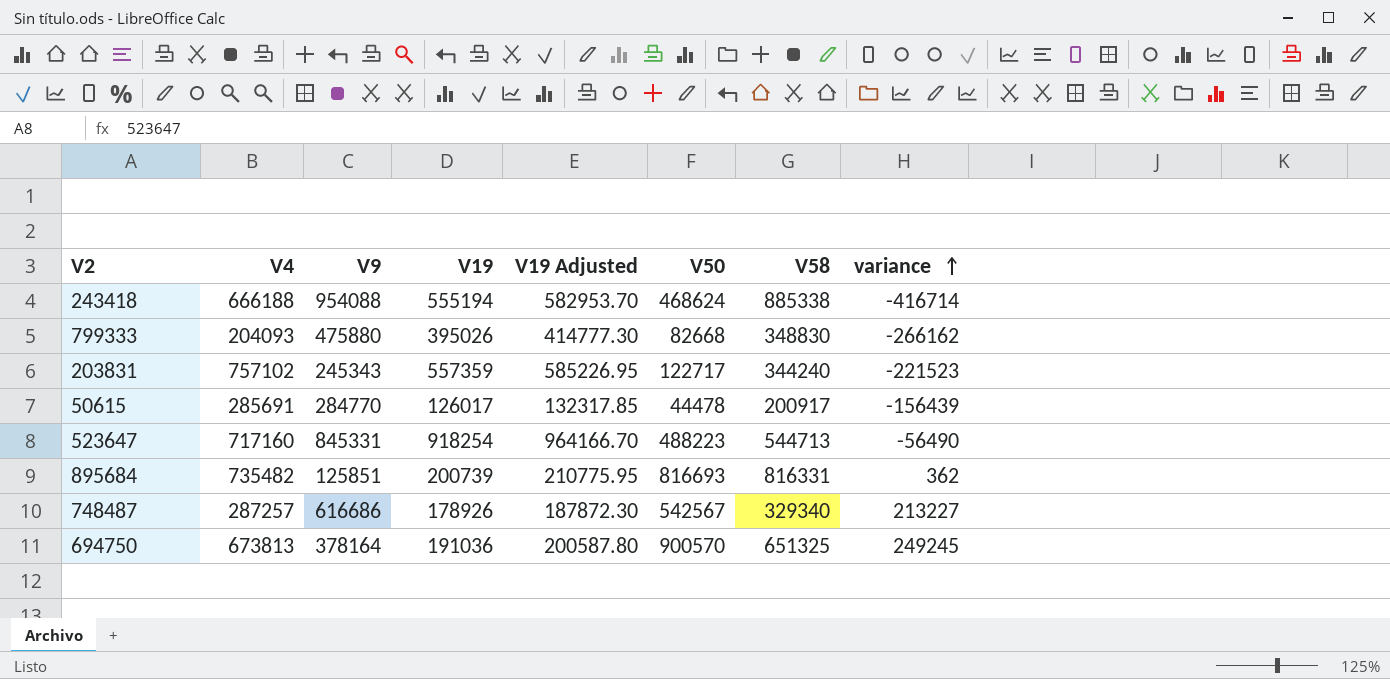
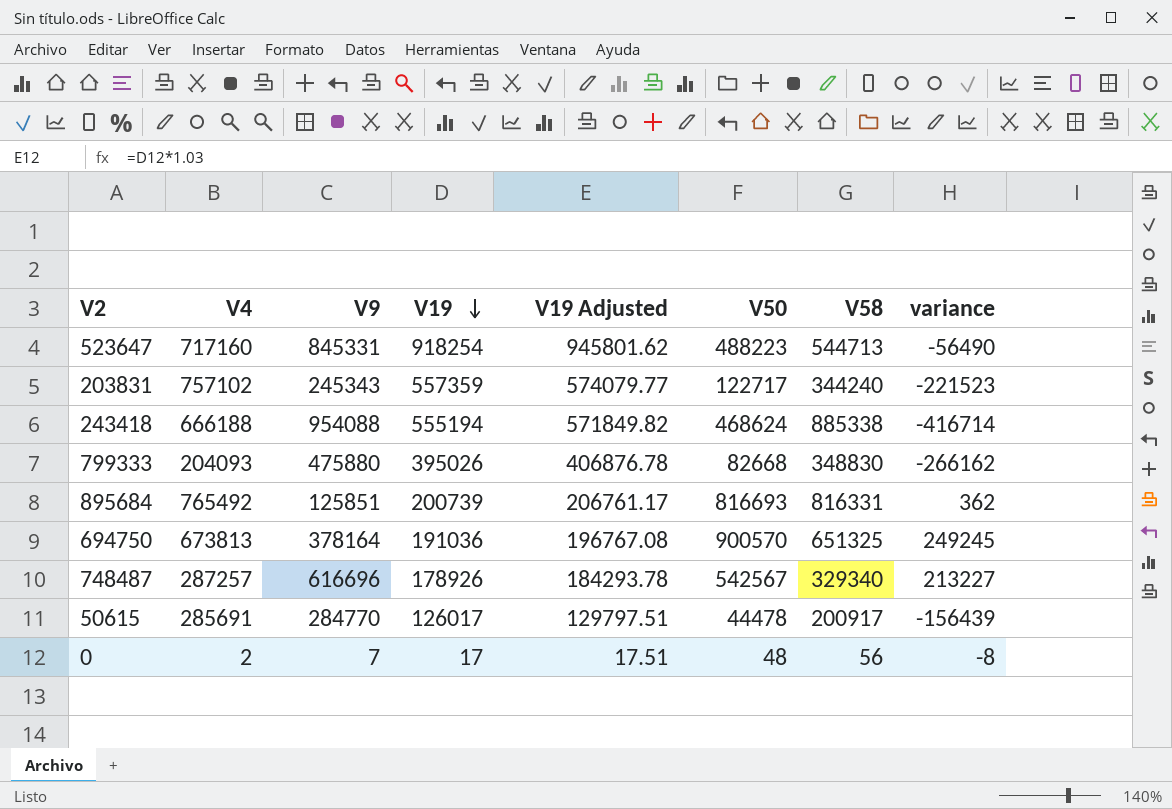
row order: variance ascending -> V19 descending
column V19 Adjusted | formula: [V19] * 1.05 -> [V19] * 1.03
895684 | V4: 735482 -> 765492
748487 | V9: 616686 -> 616696
row 0: none -> 2 | 7 | 17 | 17.51 | 48 | 56 | -8

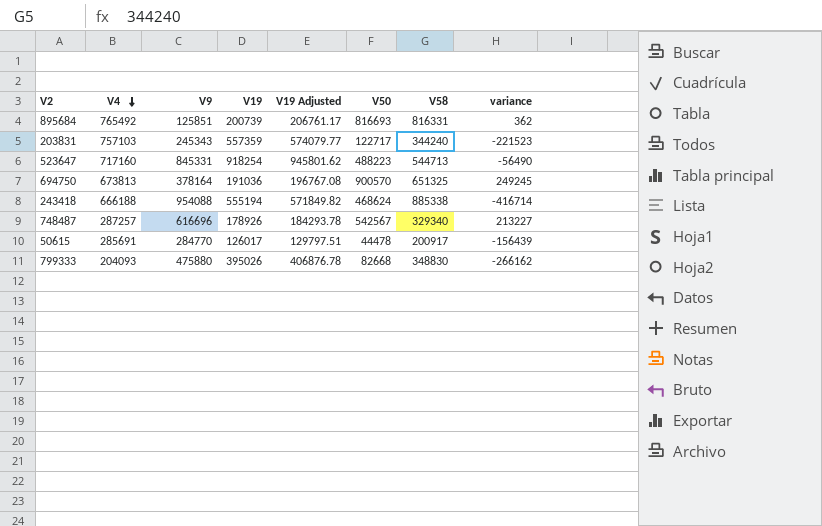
row order: V19 descending -> V4 descending
row 0: 2 | 7 | 17 | 17.51 | 48 | 56 | -8 -> none
203831 | V4: 757102 -> 757103

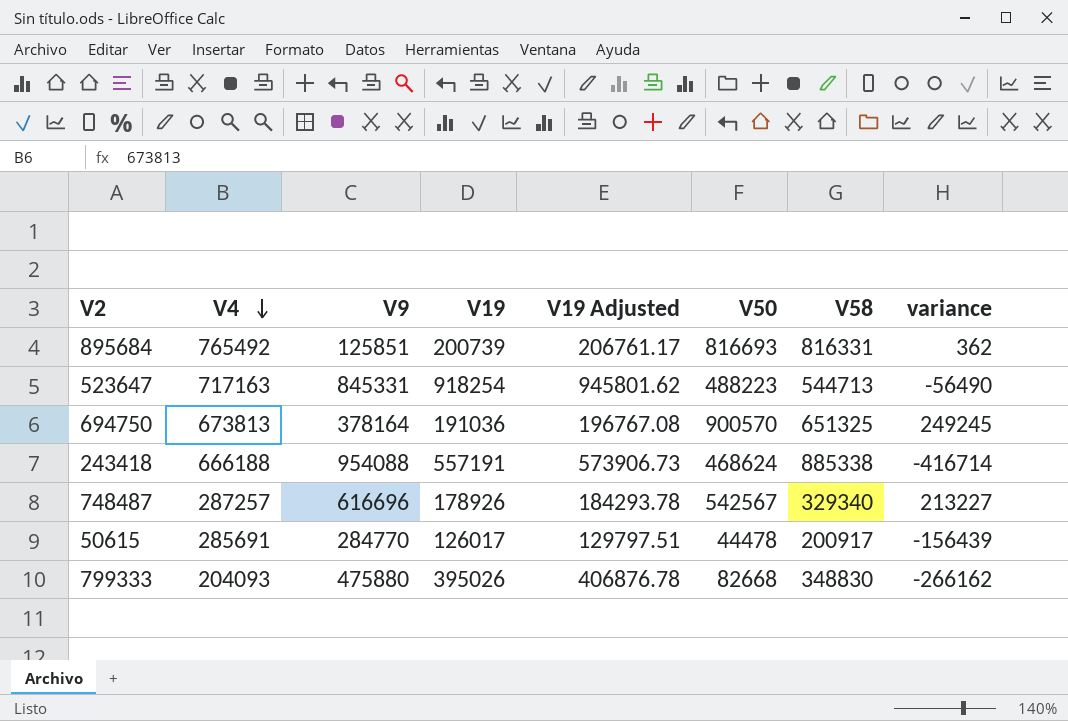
row 203831: 757103 | 245343 | 557359 | 574079.77 | 122717 | 344240 | -221523 -> none
523647 | V4: 717160 -> 717163
243418 | V19: 555194 -> 557191
243418 | V19 Adjusted: 571849.82 -> 573906.73

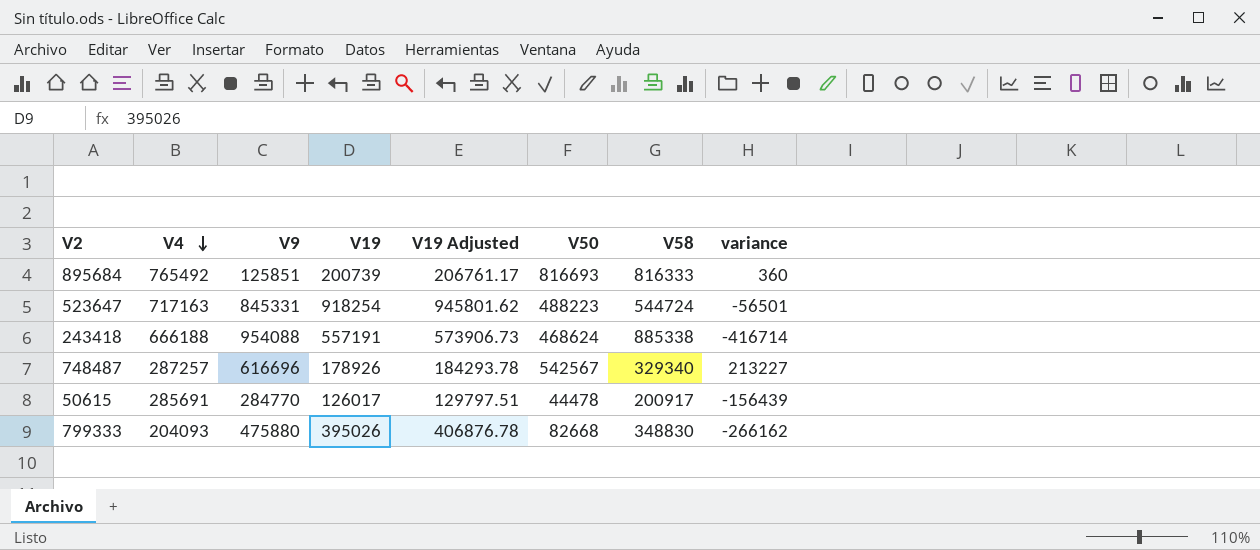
row 694750: 673813 | 378164 | 191036 | 196767.08 | 900570 | 651325 | 249245 -> none
895684 | V58: 816331 -> 816333
895684 | variance: 362 -> 360
523647 | V58: 544713 -> 544724
523647 | variance: -56490 -> -56501

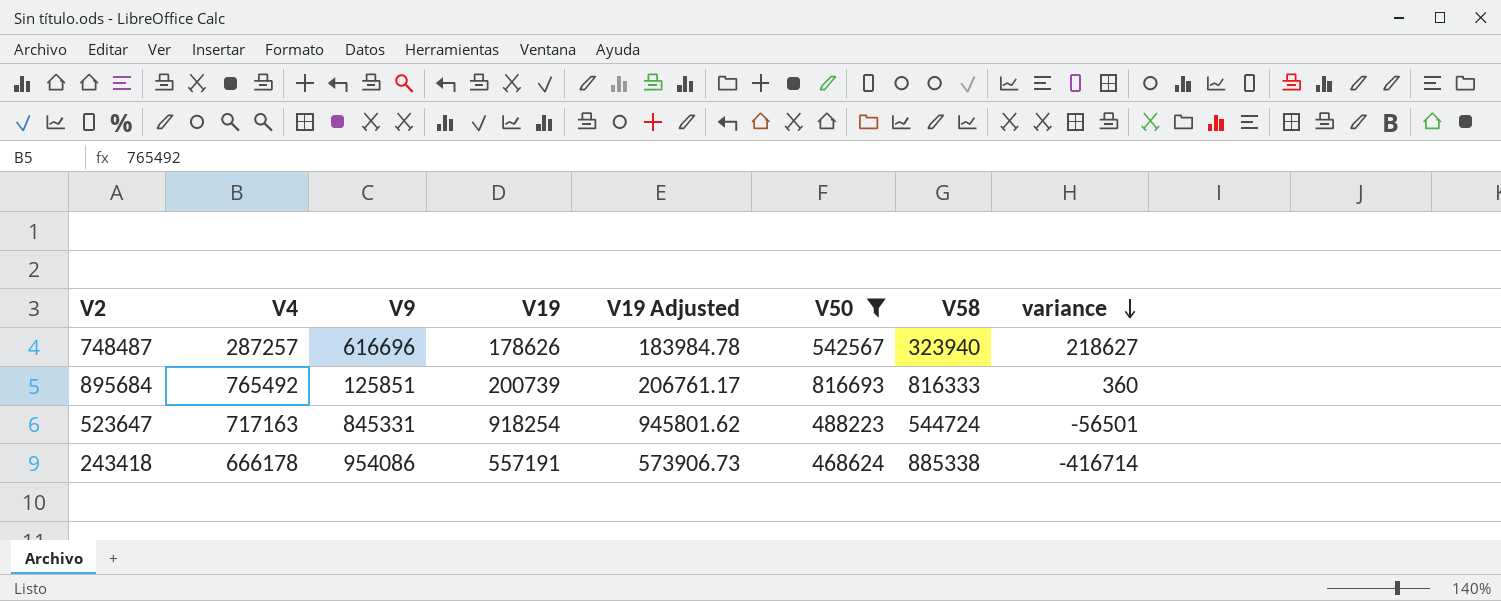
filter: none -> V50 >= 468624
row order: V4 descending -> variance descending
748487 | V19: 178926 -> 178626
748487 | V19 Adjusted: 184293.78 -> 183984.78
748487 | V58: 329340 -> 323940
748487 | variance: 213227 -> 218627
243418 | V4: 666188 -> 666178
243418 | V9: 954088 -> 954086

